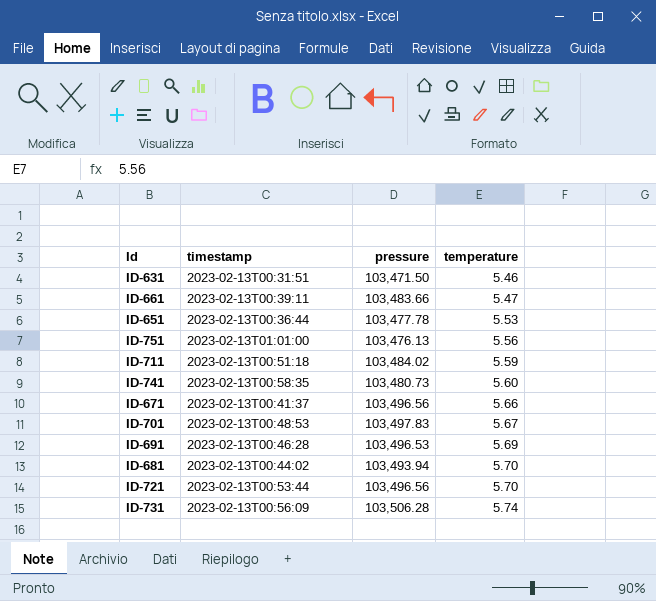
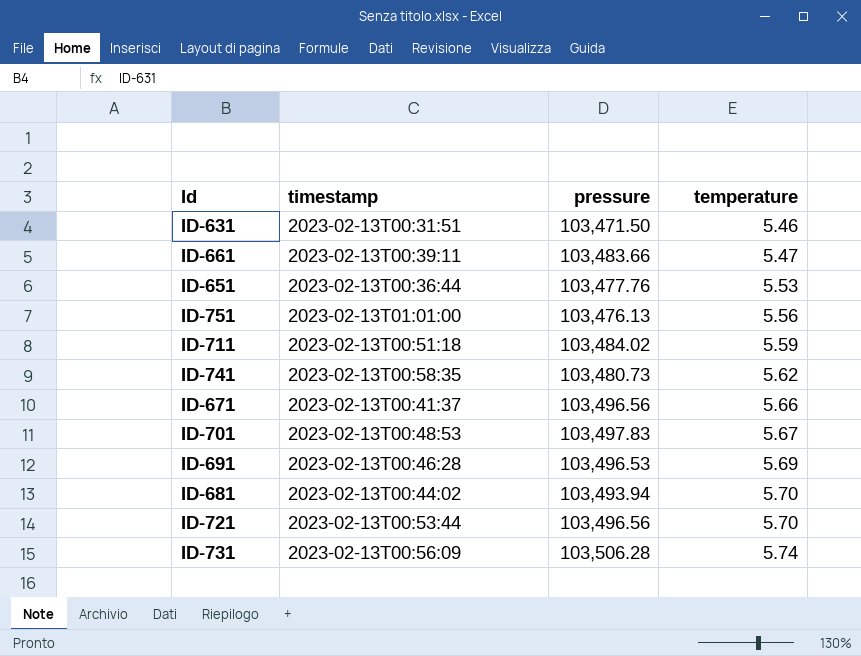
ID-651 | pressure: 103,477.78 -> 103,477.76
ID-741 | temperature: 5.60 -> 5.62

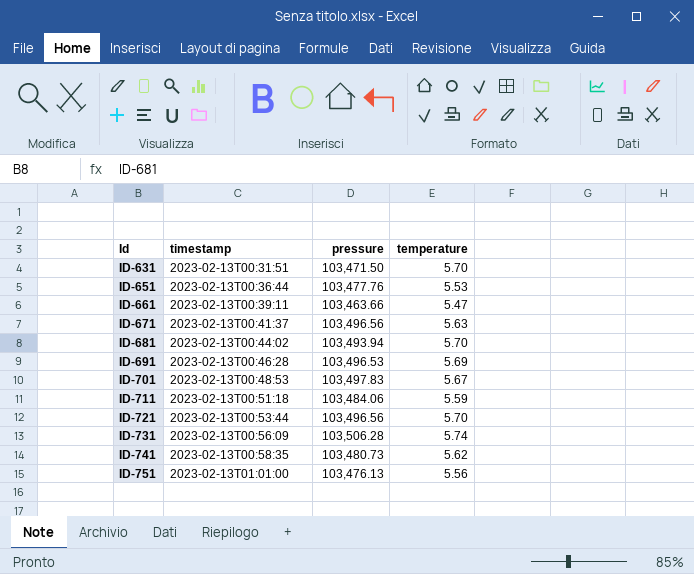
row order: temperature ascending -> Id ascending
ID-631 | temperature: 5.46 -> 5.70
ID-661 | pressure: 103,483.66 -> 103,463.66
ID-671 | temperature: 5.66 -> 5.63
ID-711 | pressure: 103,484.02 -> 103,484.06

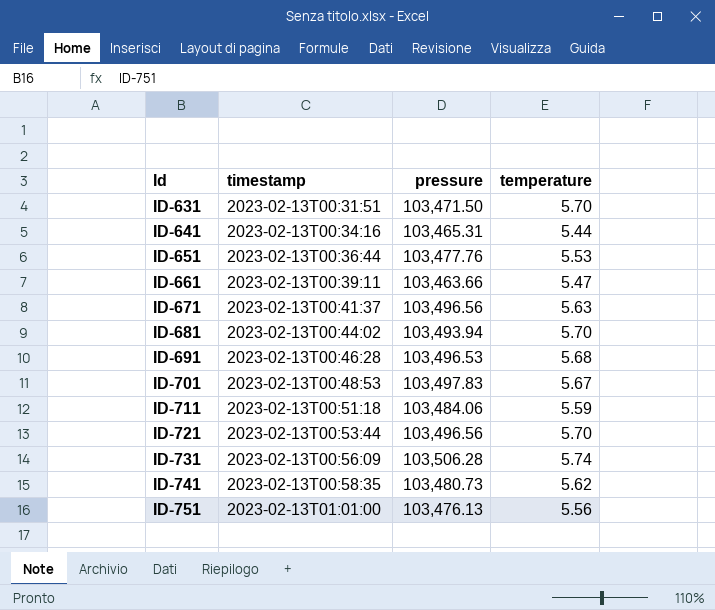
row ID-641: none -> 2023-02-13T00:34:16 | 103,465.31 | 5.44
ID-691 | temperature: 5.69 -> 5.68

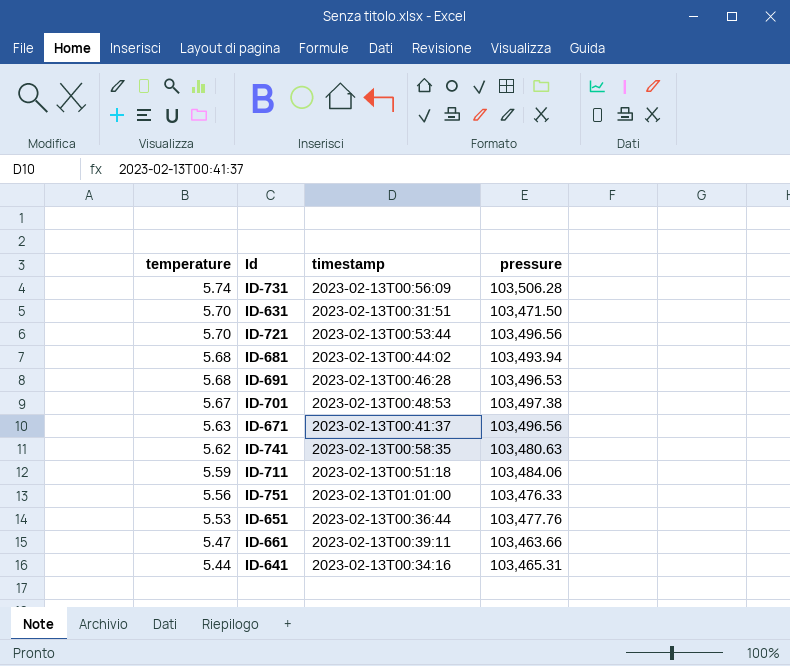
row order: Id ascending -> temperature descending
column temperature | position: 4 -> 1
ID-681 | temperature: 5.70 -> 5.68
ID-701 | pressure: 103,497.83 -> 103,497.38
ID-741 | pressure: 103,480.73 -> 103,480.63
ID-751 | pressure: 103,476.13 -> 103,476.33

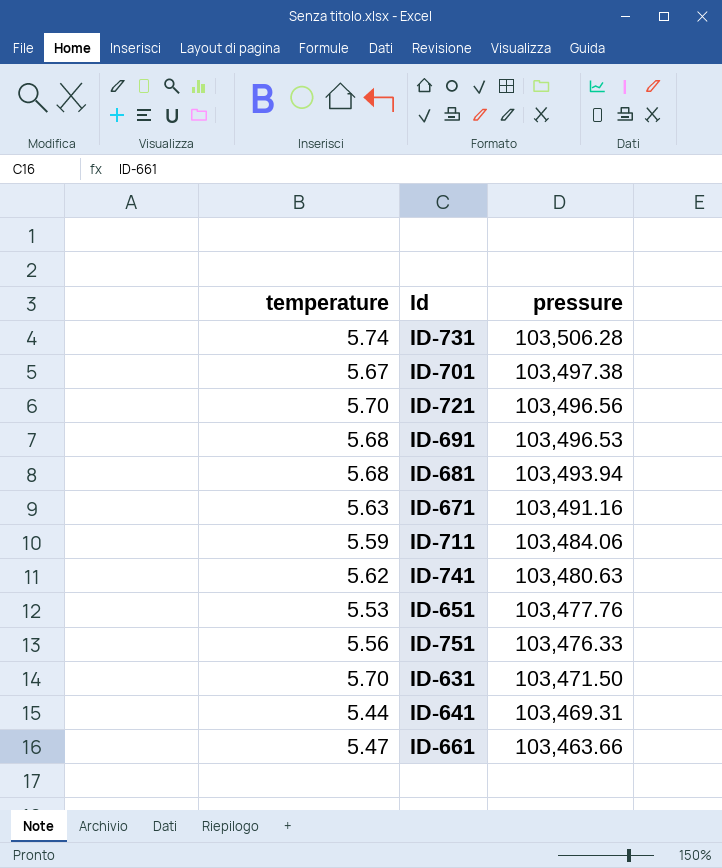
row order: temperature descending -> pressure descending
column timestamp | position: 3 -> none
ID-671 | pressure: 103,496.56 -> 103,491.16
ID-641 | pressure: 103,465.31 -> 103,469.31

